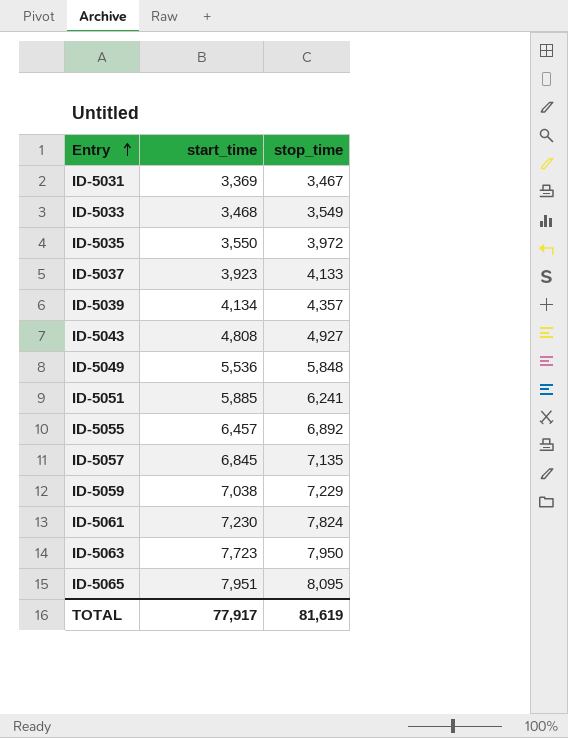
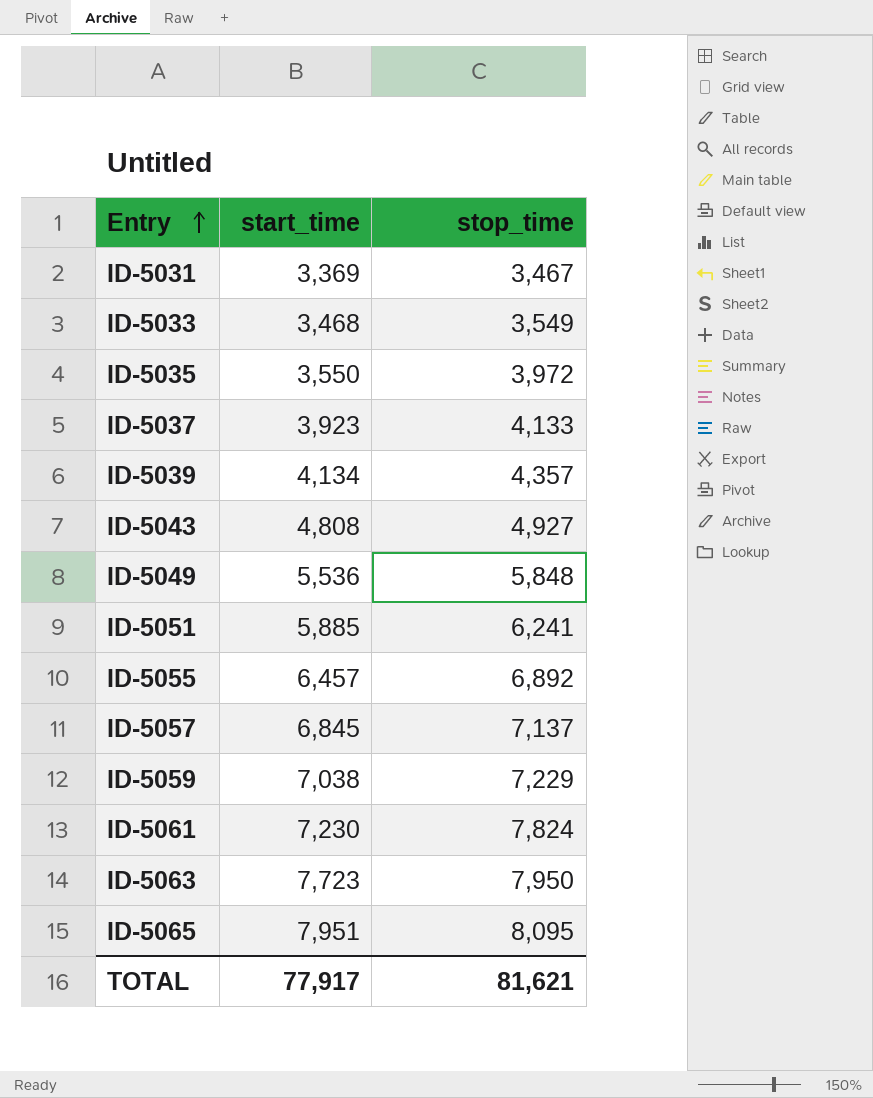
ID-5057 | stop_time: 7,135 -> 7,137
TOTAL | stop_time: 81,619 -> 81,621

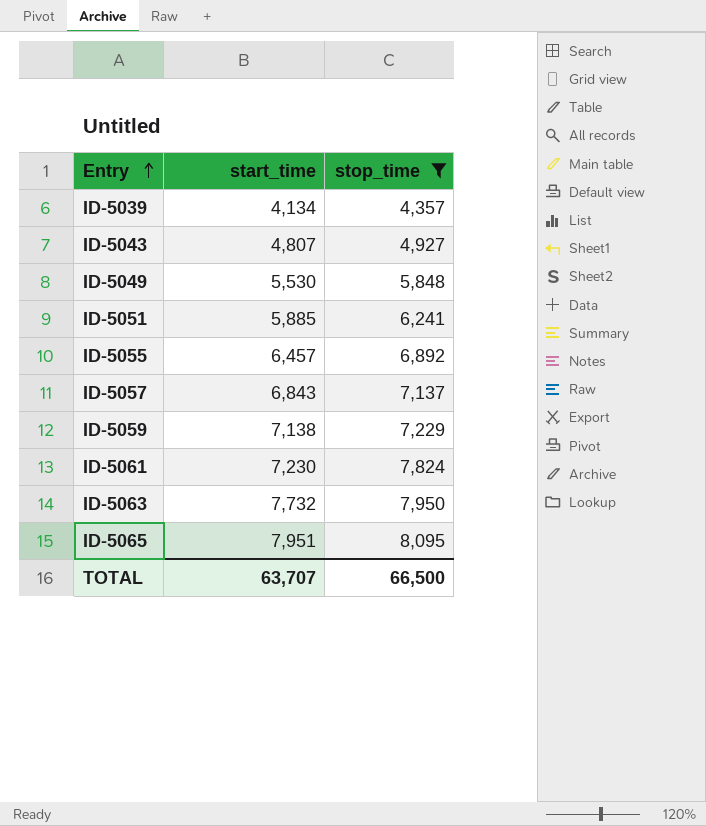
filter: none -> stop_time >= 4,357
ID-5043 | start_time: 4,808 -> 4,807
ID-5049 | start_time: 5,536 -> 5,530
ID-5057 | start_time: 6,845 -> 6,843
ID-5059 | start_time: 7,038 -> 7,138
ID-5063 | start_time: 7,723 -> 7,732
TOTAL | start_time: 77,917 -> 63,707
TOTAL | stop_time: 81,621 -> 66,500

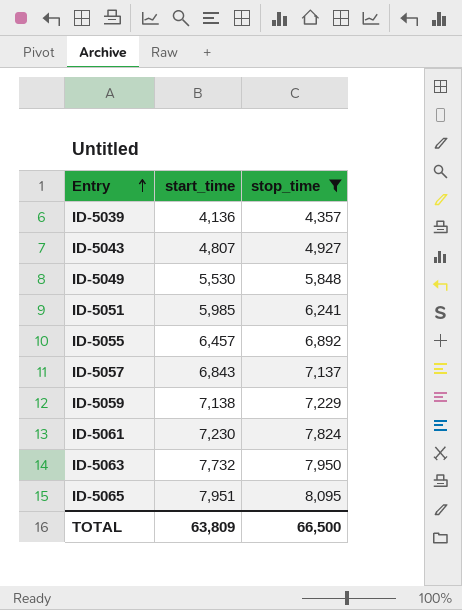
ID-5039 | start_time: 4,134 -> 4,136
ID-5051 | start_time: 5,885 -> 5,985
TOTAL | start_time: 63,707 -> 63,809

